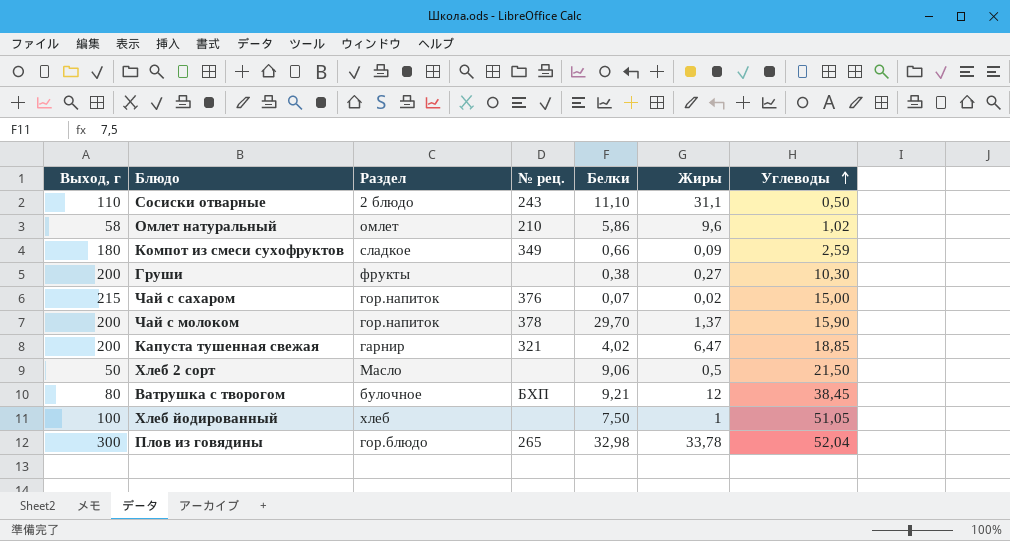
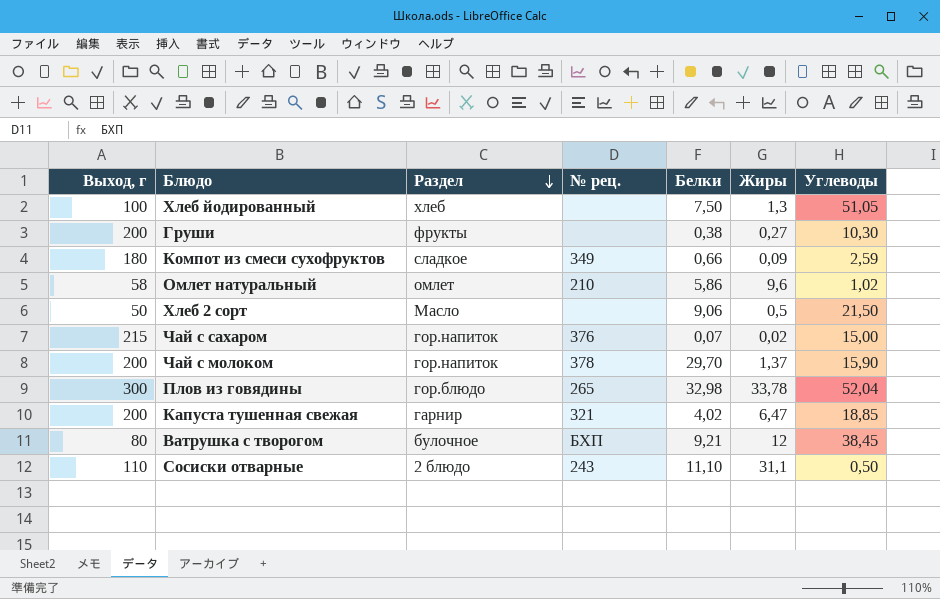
row order: Углеводы ascending -> Раздел descending
Хлеб йодированный | Жиры: 1 -> 1,3

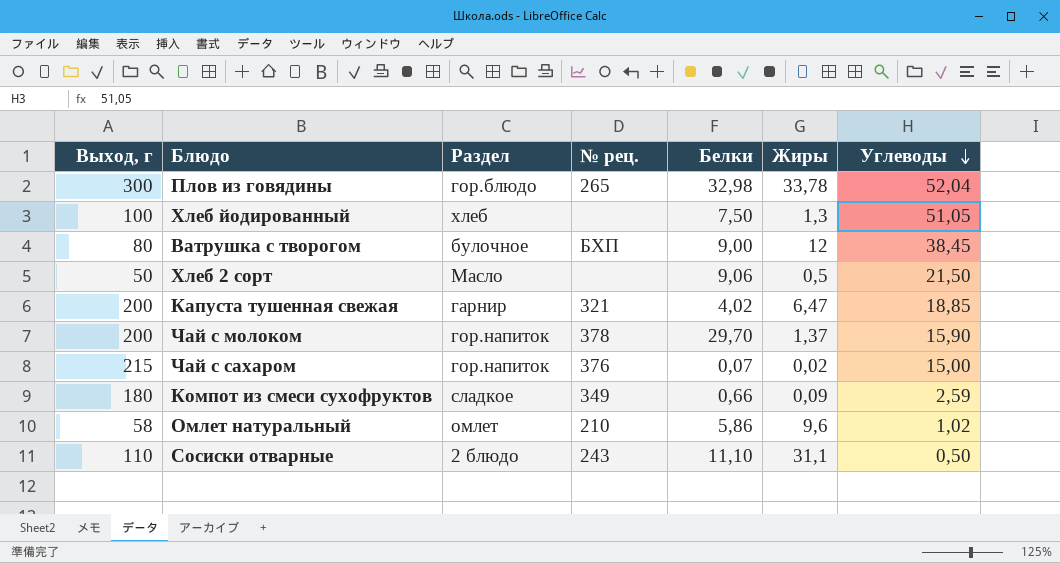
row order: Раздел descending -> Углеводы descending
row Груши: 200 | фрукты | none | 0,38 | 0,27 | 10,30 -> none
Ватрушка с творогом | Белки: 9,21 -> 9,00

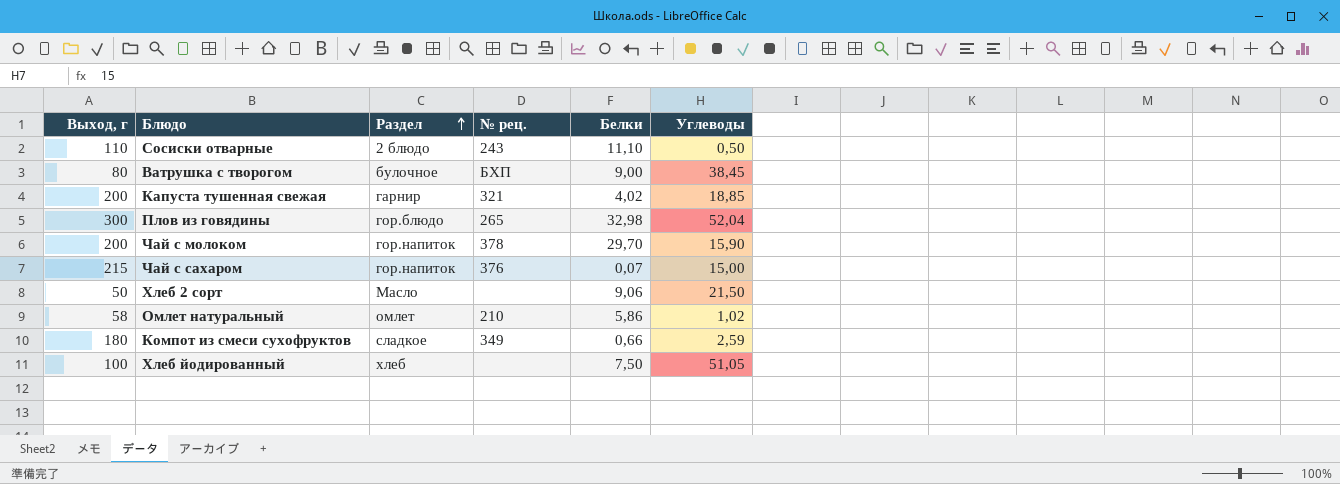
row order: Углеводы descending -> Раздел ascending
column Жиры | position: 6 -> none

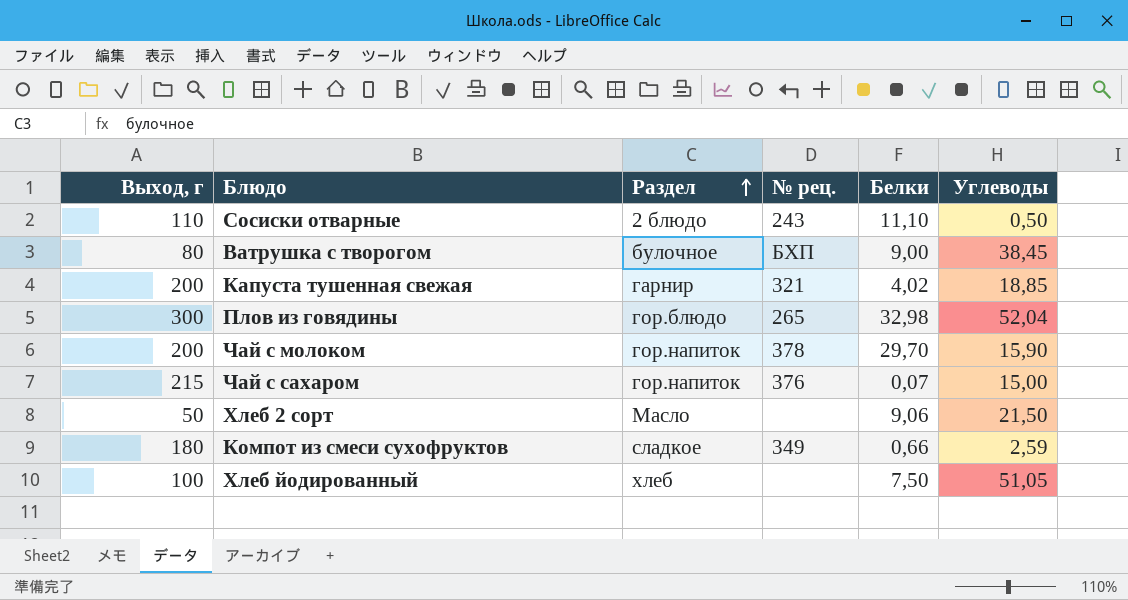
row Омлет натуральный: 58 | омлет | 210 | 5,86 | 1,02 -> none

